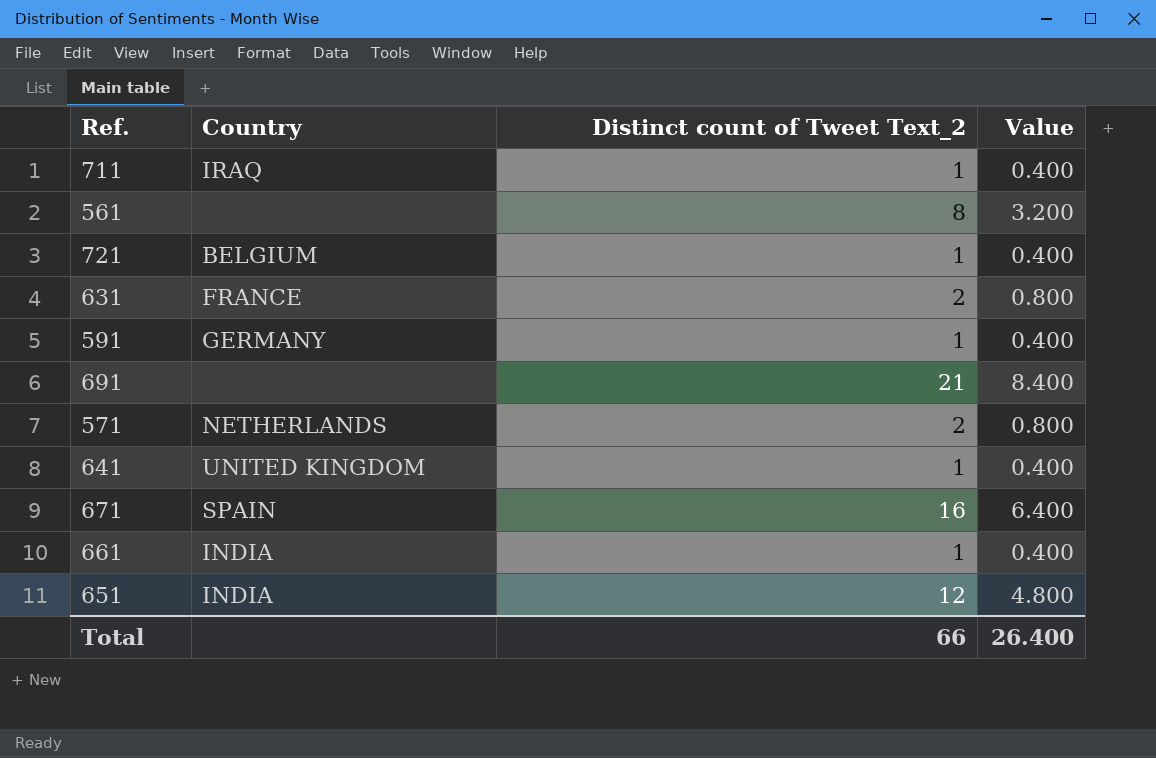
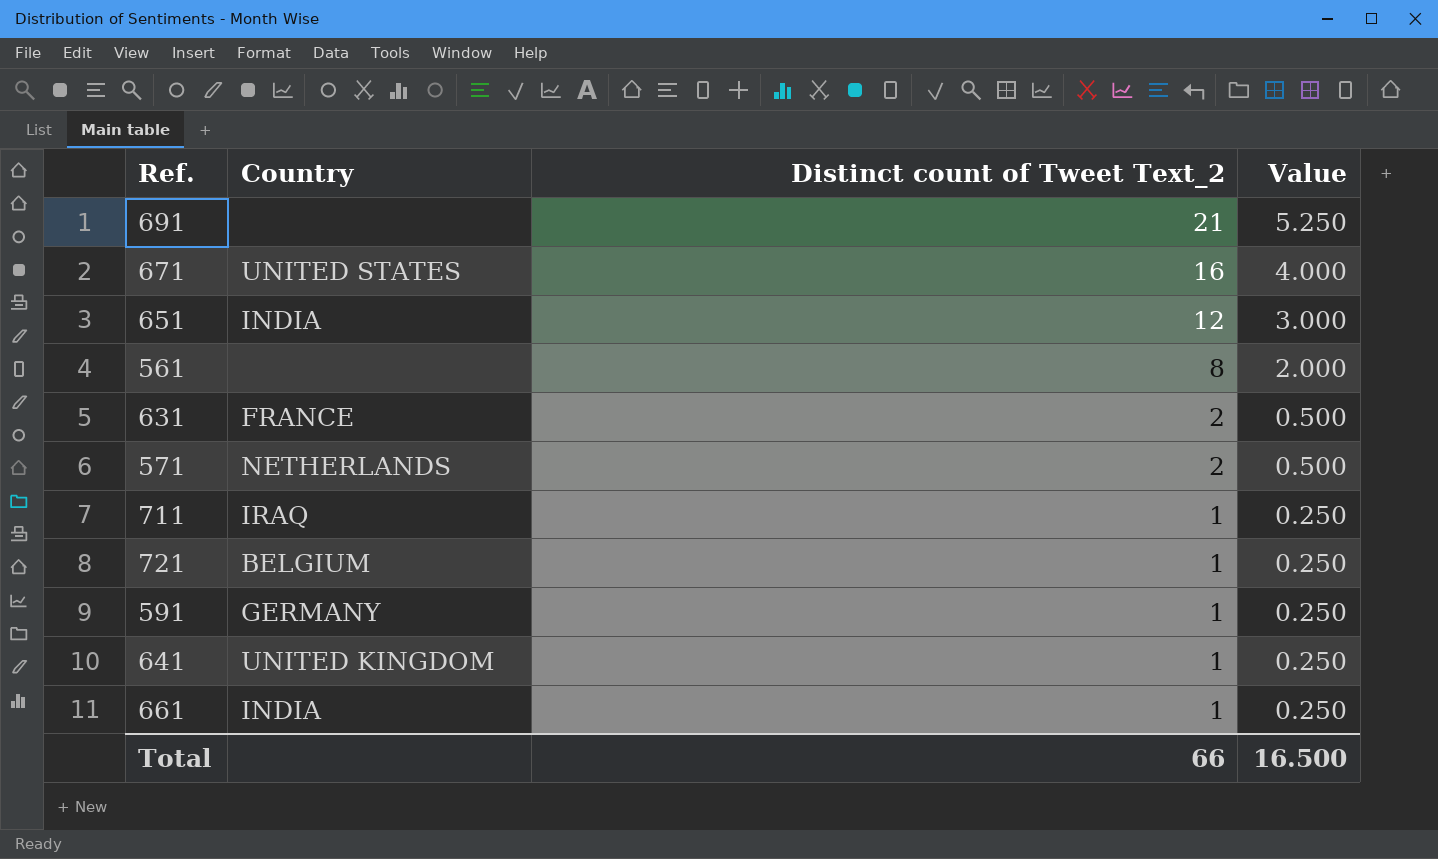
row order: none -> Distinct count of Tweet Text_2 descending
column Value | formula: [Distinct count of Tweet Text_2] * 0.4 -> [Distinct count of Tweet Text_2] * 0.25
671 | Country: SPAIN -> UNITED STATES
Total | Value: 26.400 -> 16.500

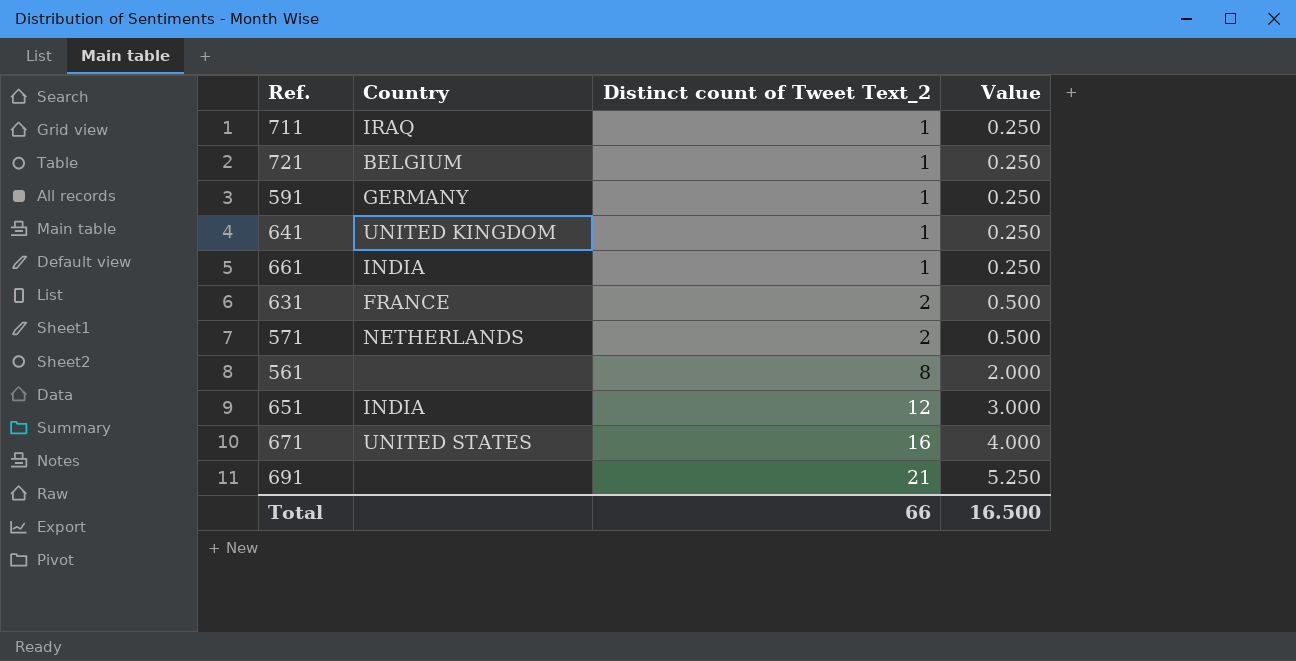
row order: Distinct count of Tweet Text_2 descending -> Distinct count of Tweet Text_2 ascending

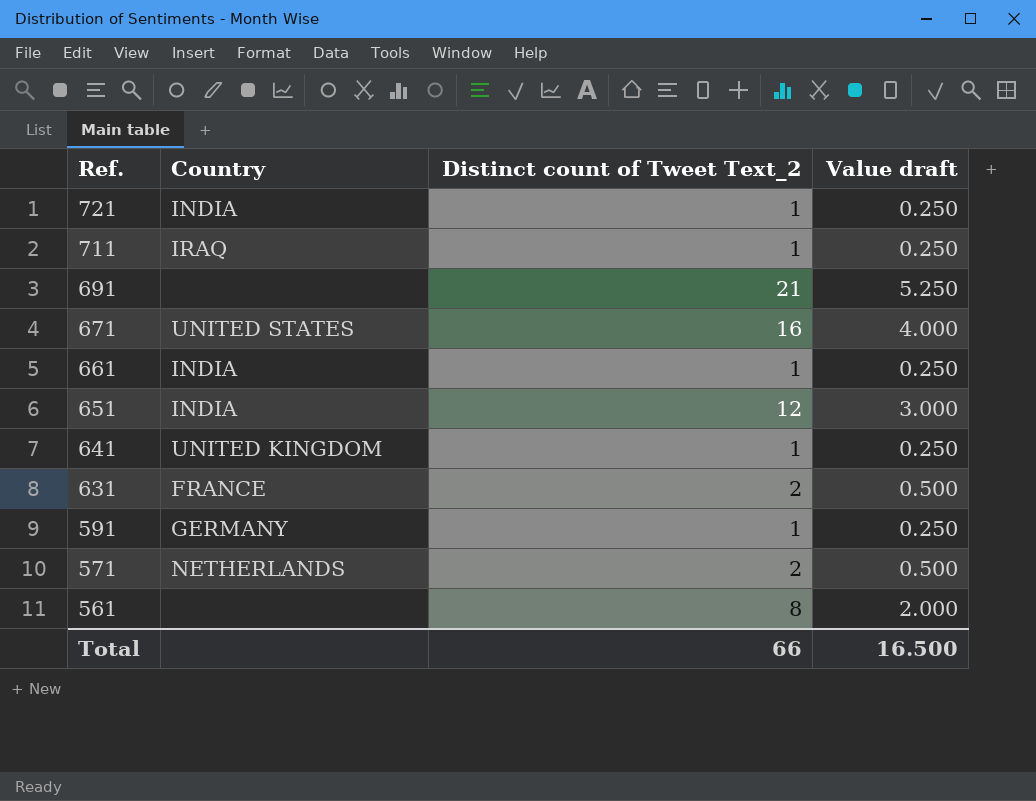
row order: Distinct count of Tweet Text_2 ascending -> Ref. descending
column name: Value -> Value draft
721 | Country: BELGIUM -> INDIA

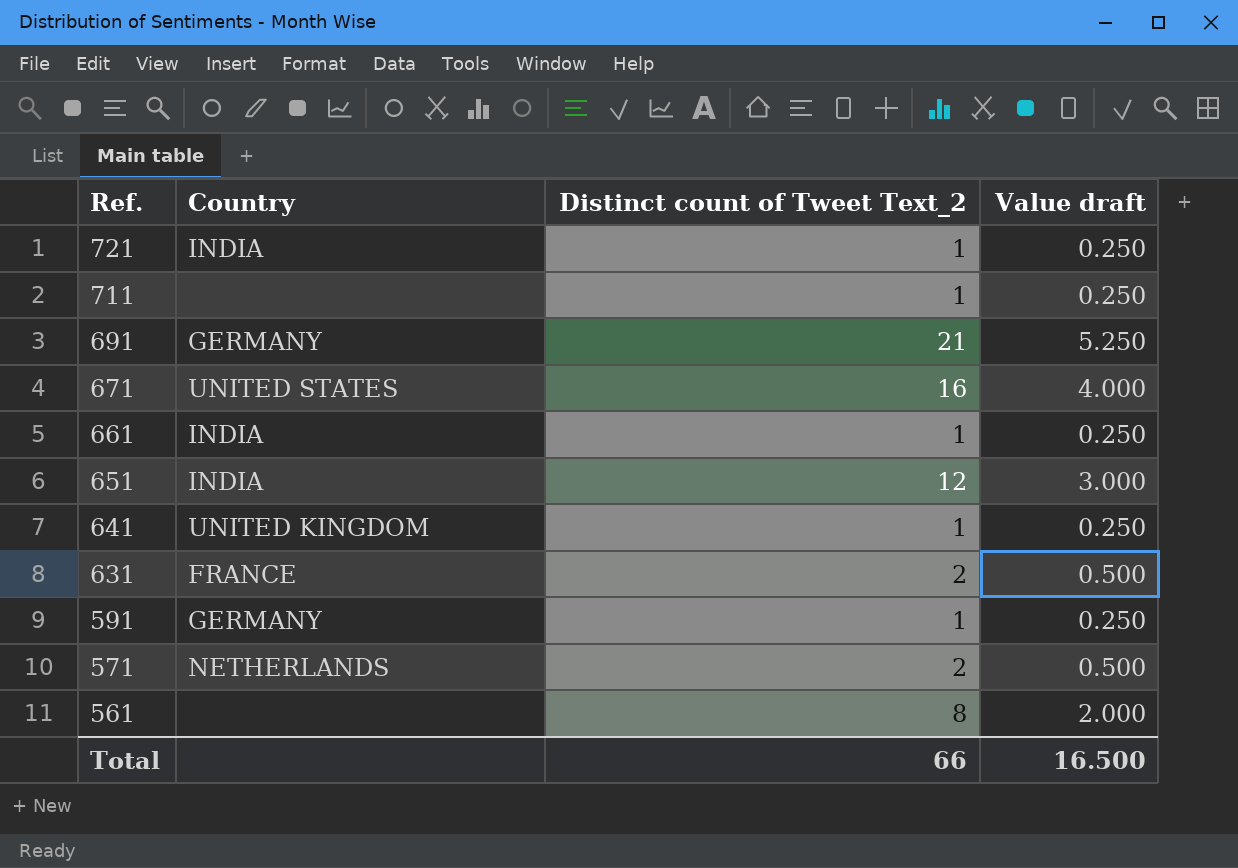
711 | Country: IRAQ -> none
691 | Country: none -> GERMANY

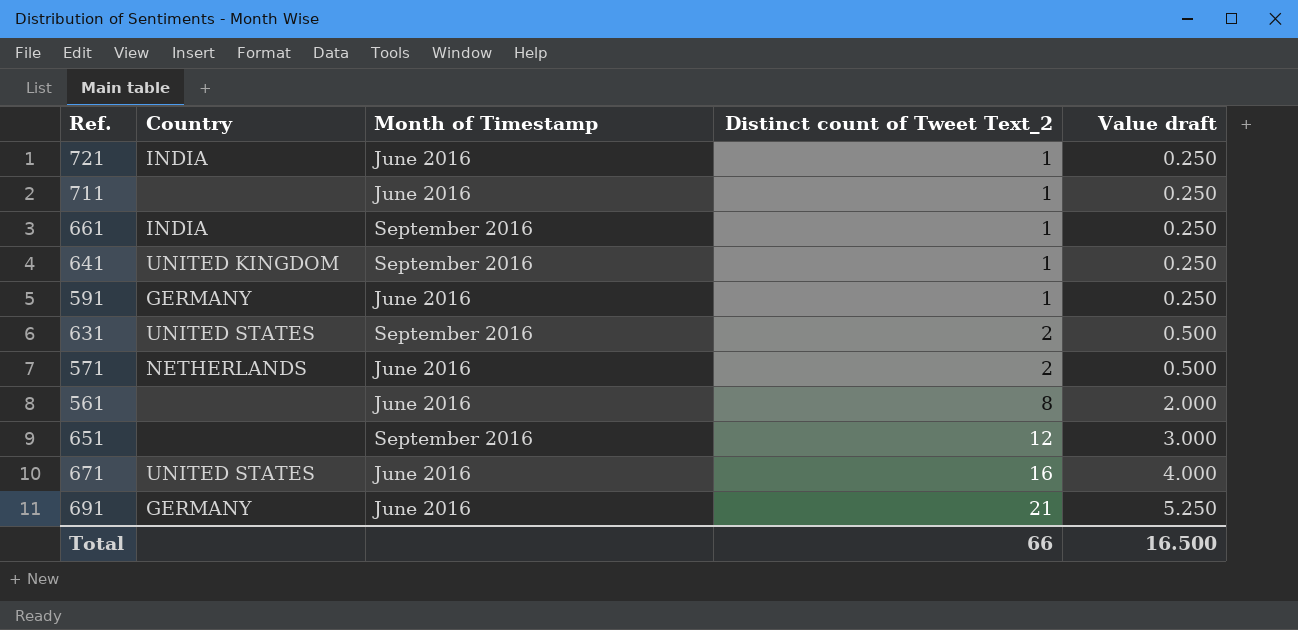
row order: Ref. descending -> Distinct count of Tweet Text_2 ascending
column Month of Timestamp | position: none -> 3
631 | Country: FRANCE -> UNITED STATES
651 | Country: INDIA -> none

